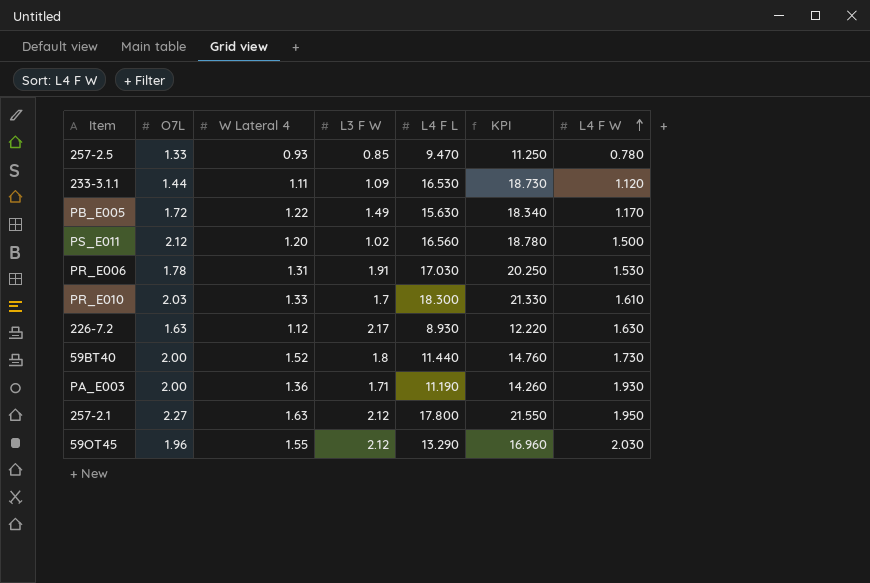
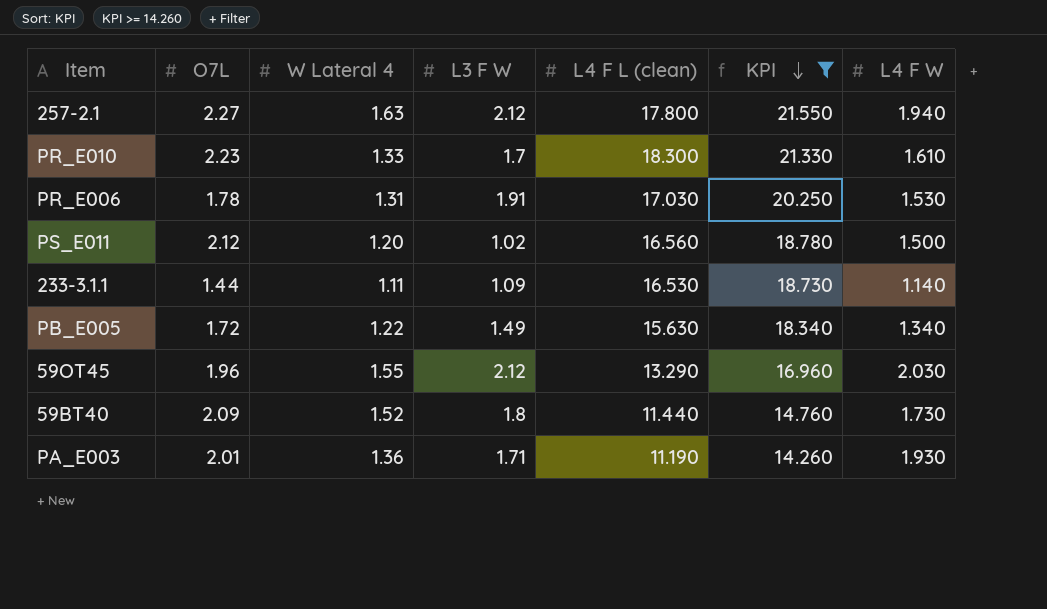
filter: none -> KPI >= 14.260
row order: L4 F W ascending -> KPI descending
column name: L4 F L -> L4 F L (clean)
257-2.1 | L4 F W: 1.950 -> 1.940
PR_E010 | O7L: 2.03 -> 2.23
233-3.1.1 | L4 F W: 1.120 -> 1.140
PB_E005 | L4 F W: 1.170 -> 1.340
59BT40 | O7L: 2.00 -> 2.09
PA_E003 | O7L: 2.00 -> 2.01

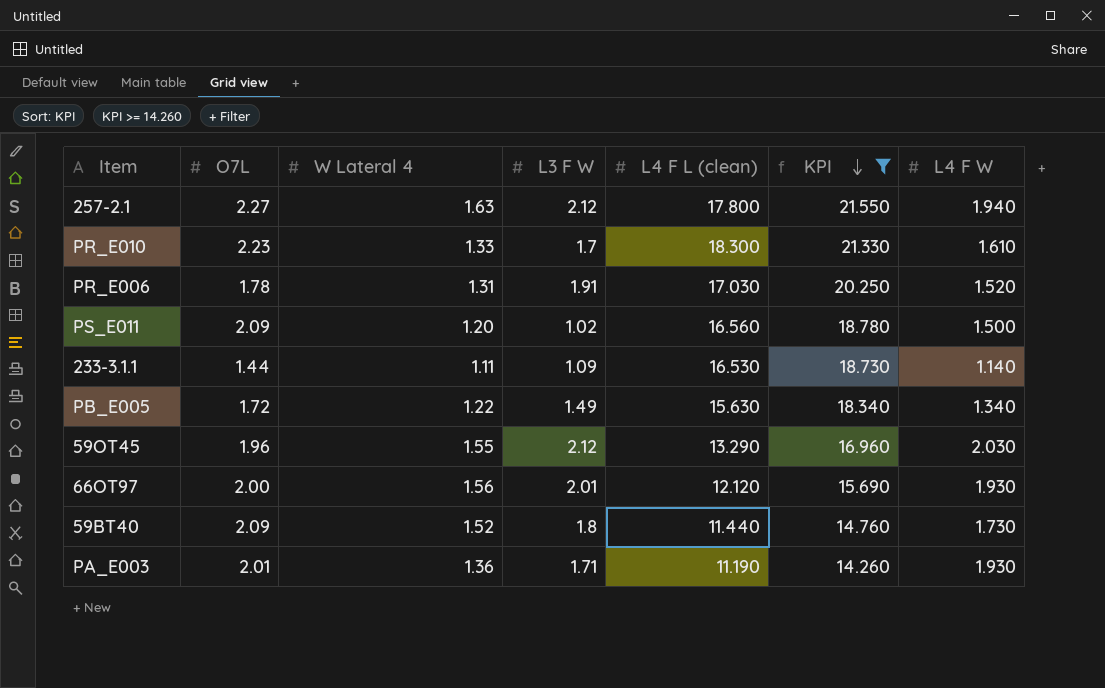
PR_E006 | L4 F W: 1.530 -> 1.520
PS_E011 | O7L: 2.12 -> 2.09
row 66OT97: none -> 2.00 | 1.56 | 2.01 | 12.120 | 15.690 | 1.930

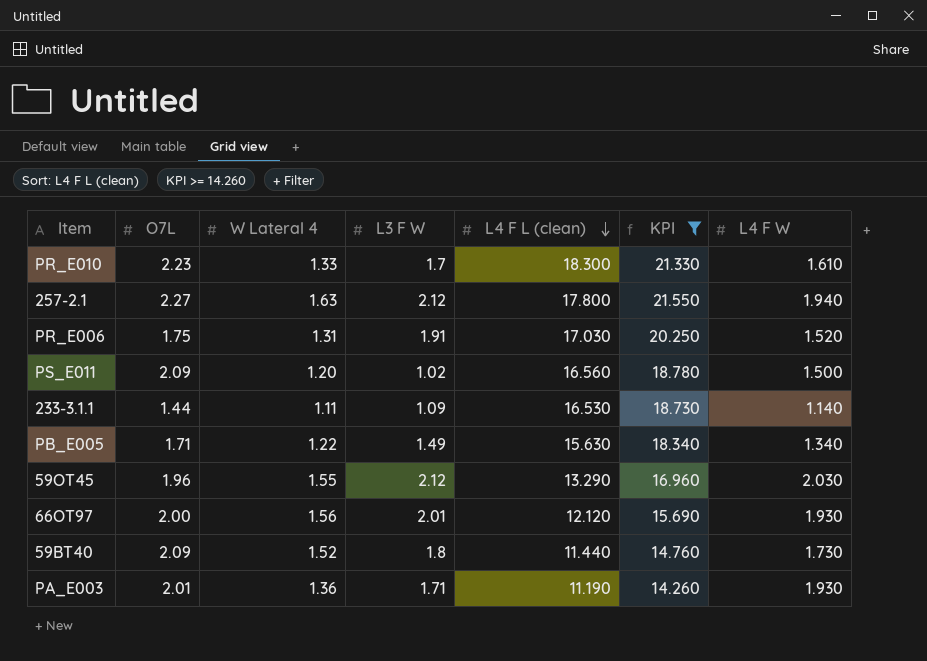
row order: KPI descending -> L4 F L (clean) descending
PR_E006 | O7L: 1.78 -> 1.75
PB_E005 | O7L: 1.72 -> 1.71

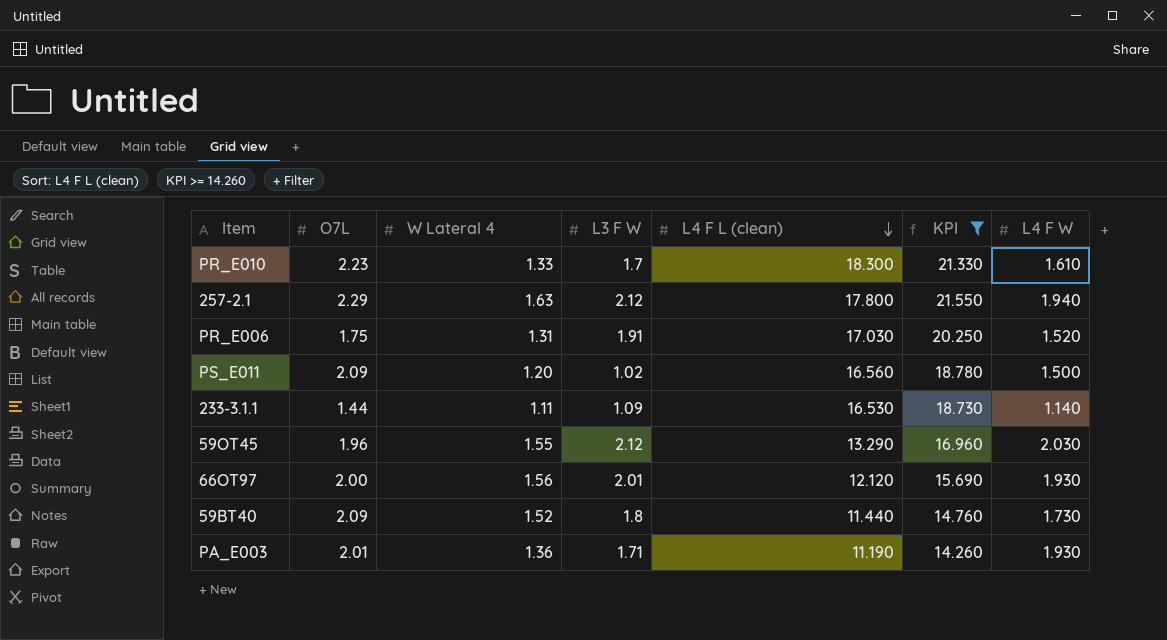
row PB_E005: 1.71 | 1.22 | 1.49 | 15.630 | 18.340 | 1.340 -> none
257-2.1 | O7L: 2.27 -> 2.29

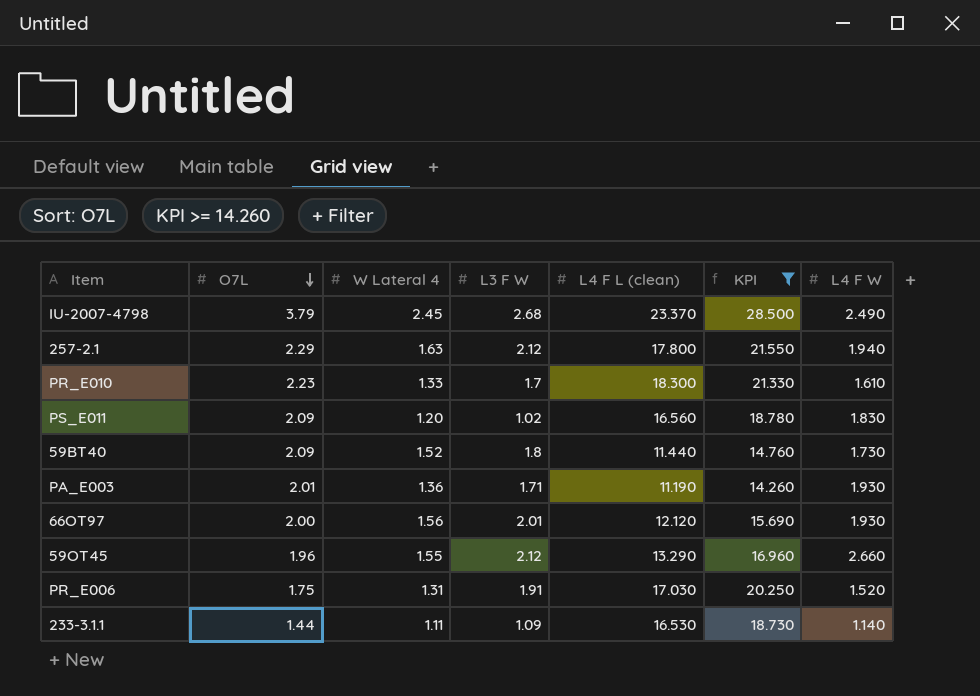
row order: L4 F L (clean) descending -> O7L descending
row IU-2007-4798: none -> 3.79 | 2.45 | 2.68 | 23.370 | 28.500 | 2.490
PS_E011 | L4 F W: 1.500 -> 1.830
59OT45 | L4 F W: 2.030 -> 2.660

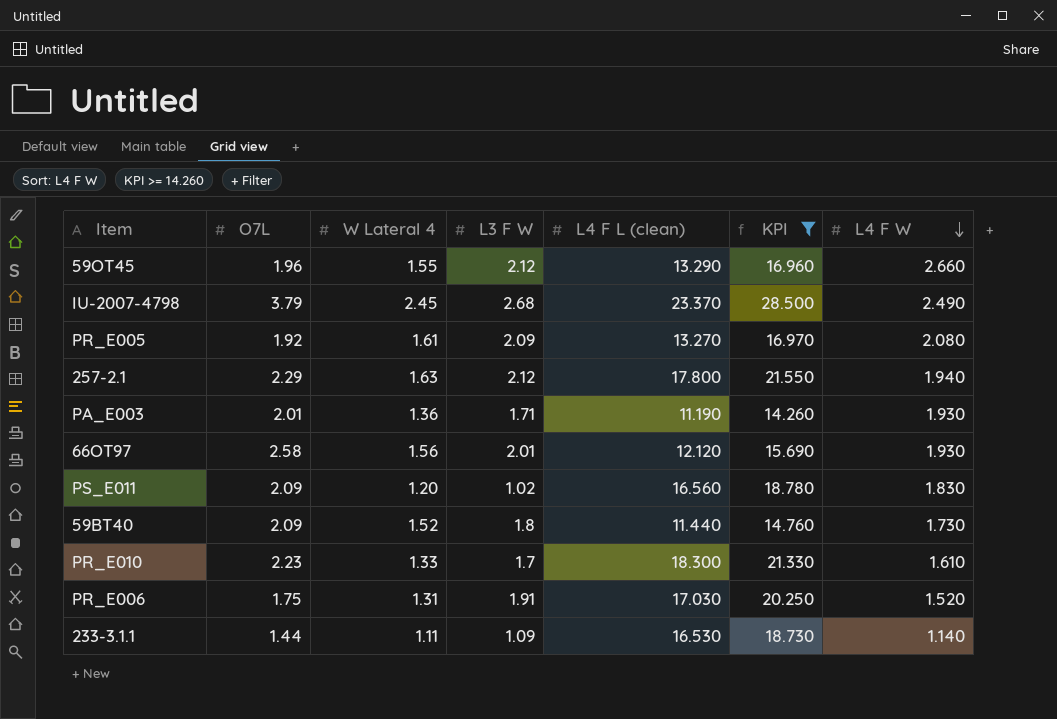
row order: O7L descending -> L4 F W descending
row PR_E005: none -> 1.92 | 1.61 | 2.09 | 13.270 | 16.970 | 2.080
66OT97 | O7L: 2.00 -> 2.58

